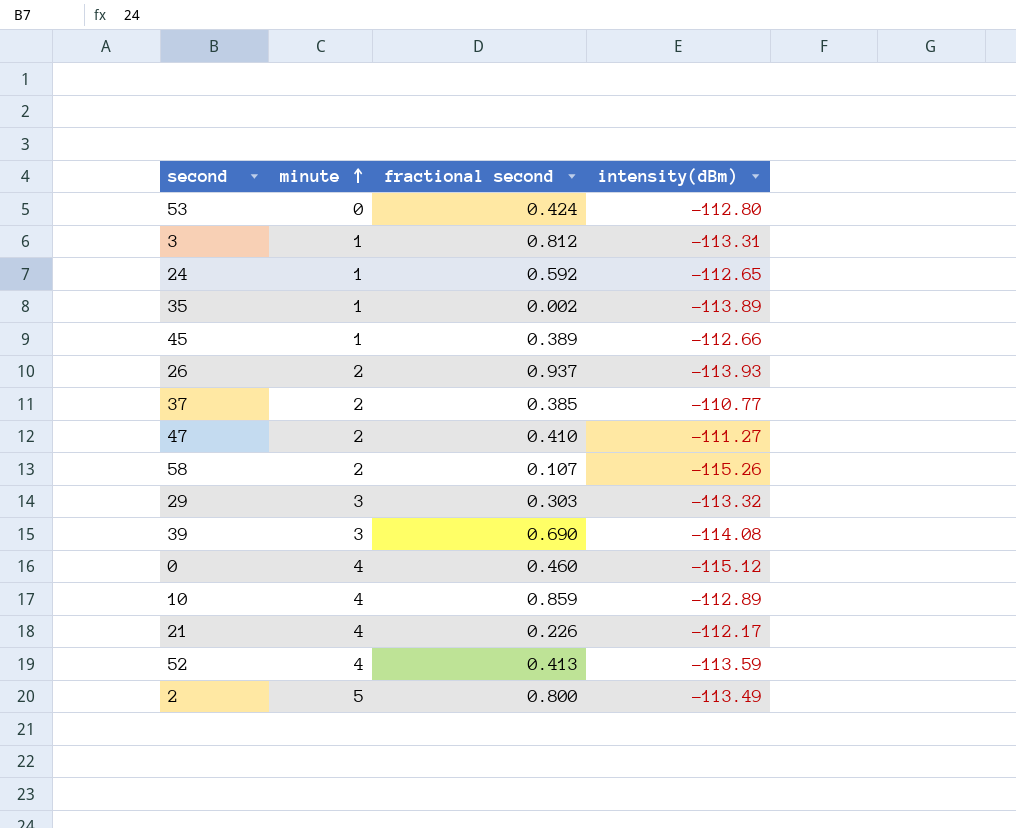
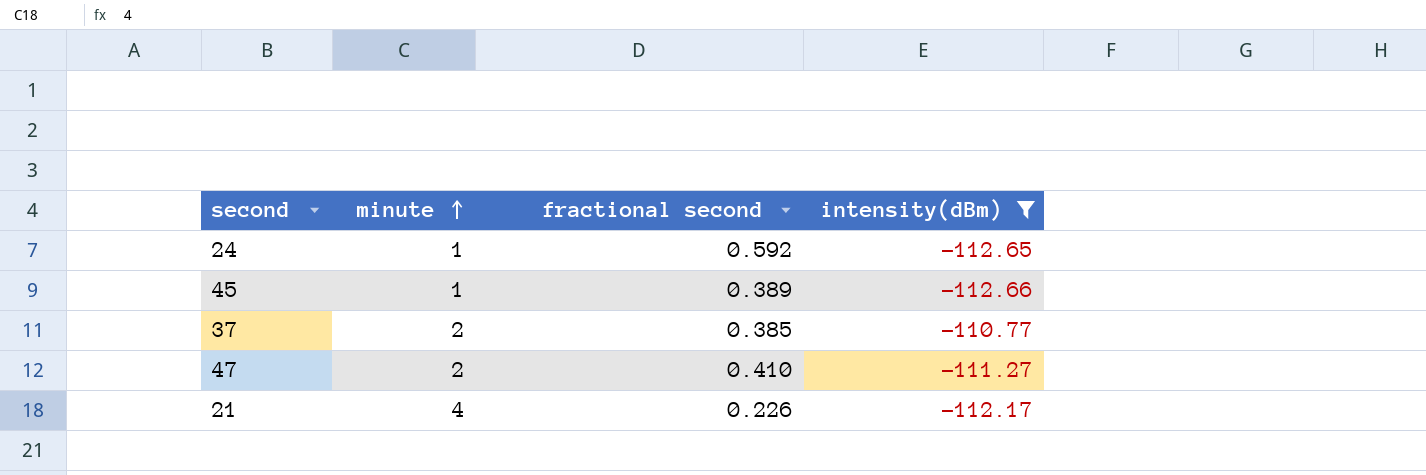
filter: none -> intensity(dBm) >= -112.66

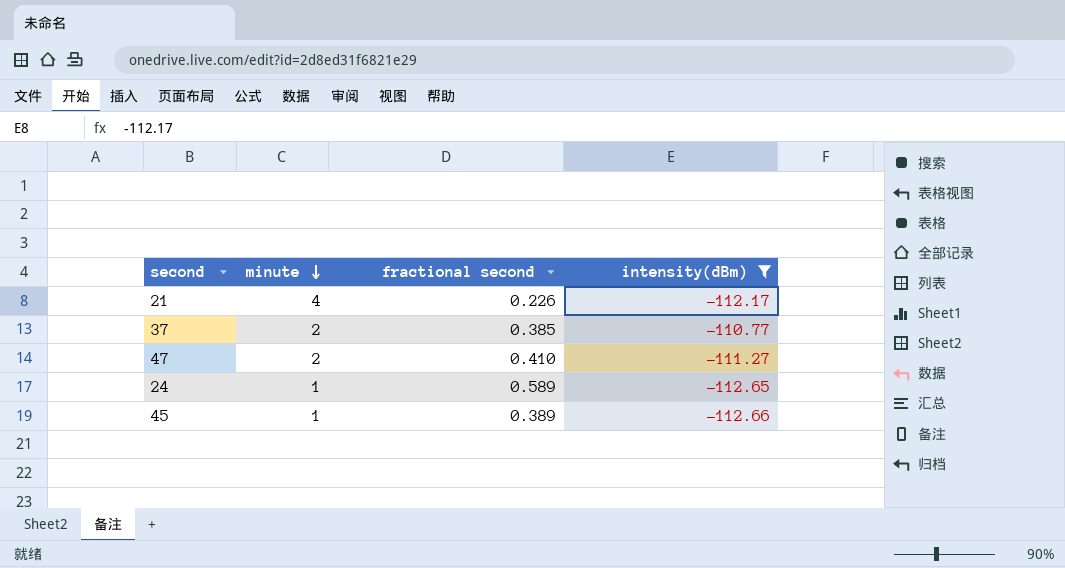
row order: minute ascending -> minute descending
24 | fractional second: 0.592 -> 0.589

